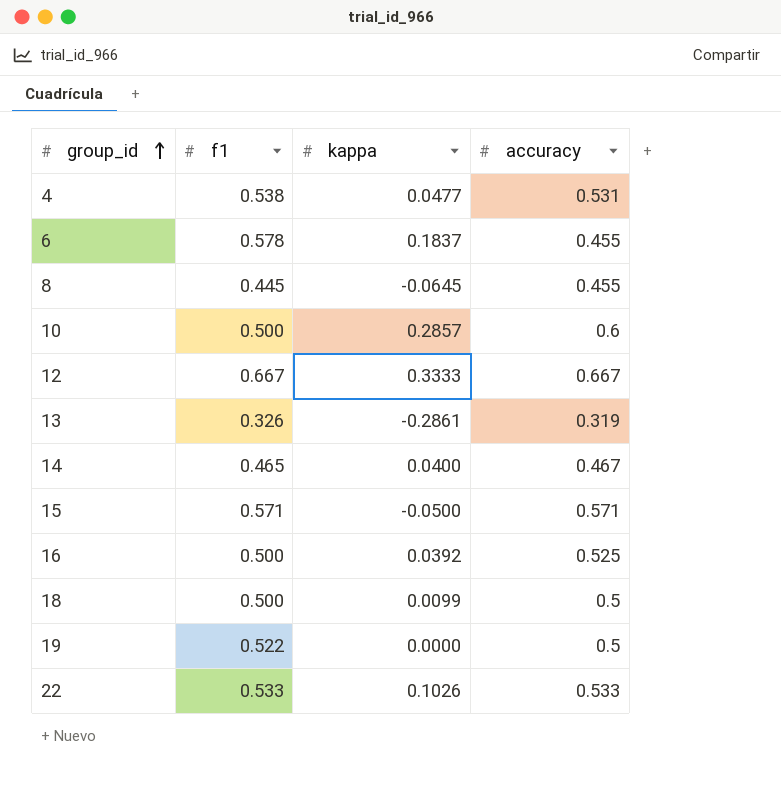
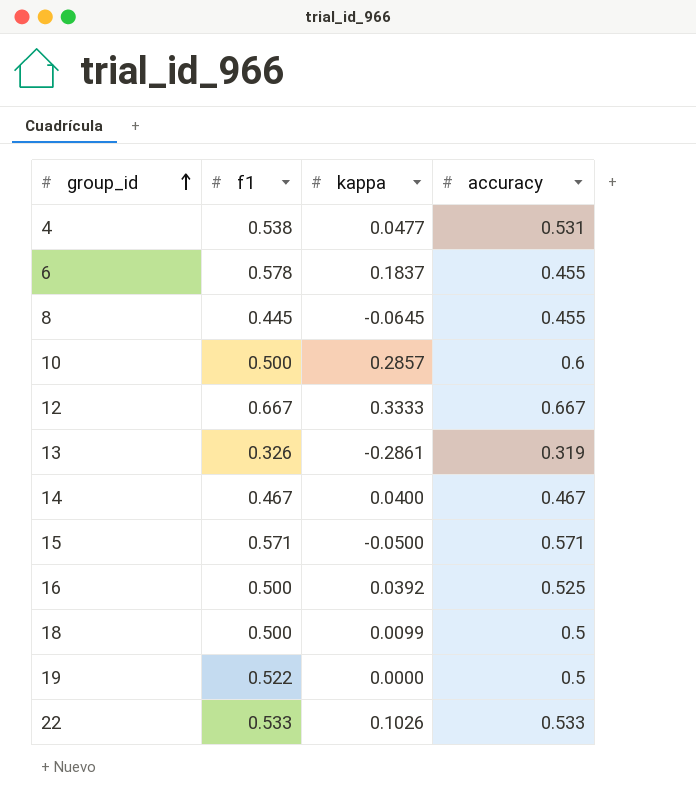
14 | f1: 0.465 -> 0.467

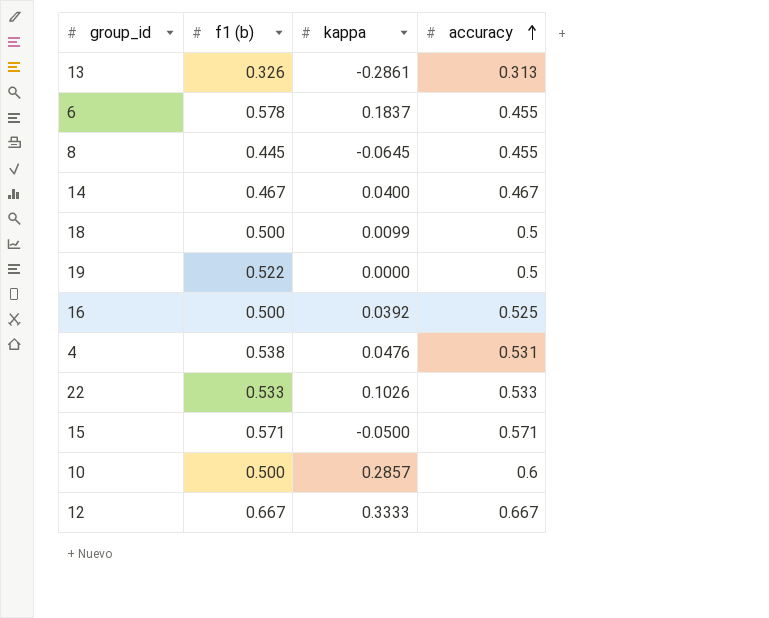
row order: group_id ascending -> accuracy ascending
column name: f1 -> f1 (b)
13 | accuracy: 0.319 -> 0.313
4 | kappa: 0.0477 -> 0.0476

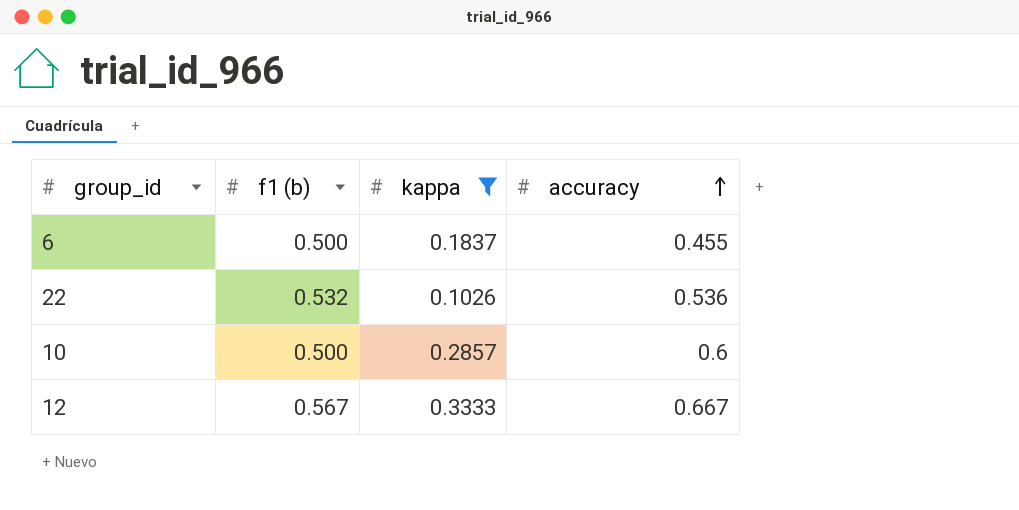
filter: none -> kappa >= 0.1026
6 | f1 (b): 0.578 -> 0.500
22 | f1 (b): 0.533 -> 0.532
22 | accuracy: 0.533 -> 0.536
12 | f1 (b): 0.667 -> 0.567

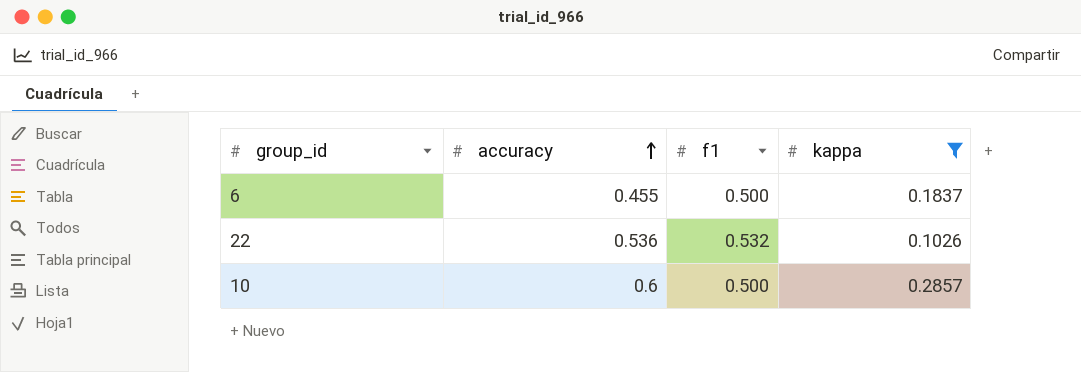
column accuracy | position: 4 -> 2
column name: f1 (b) -> f1
row 12: 0.567 | 0.3333 | 0.667 -> none

